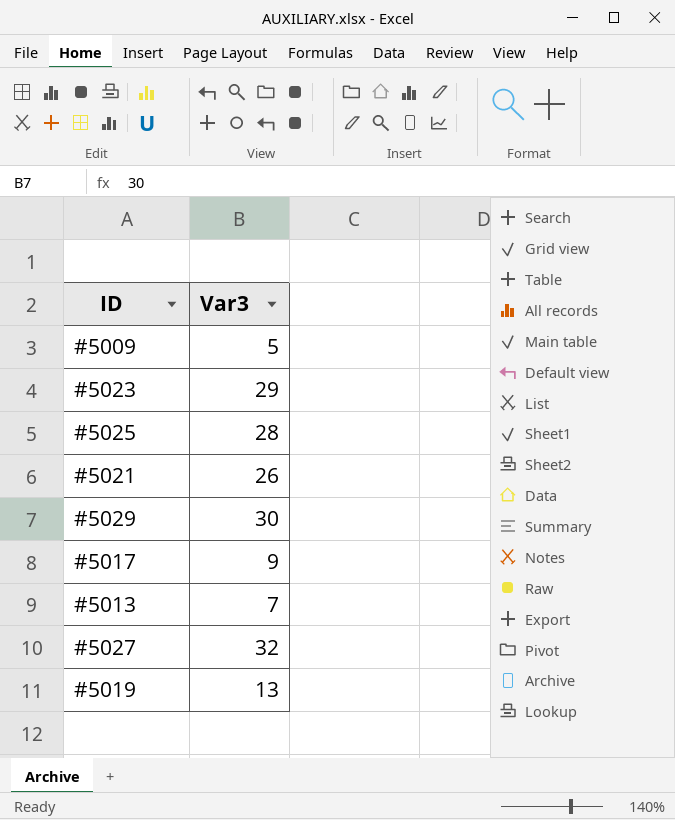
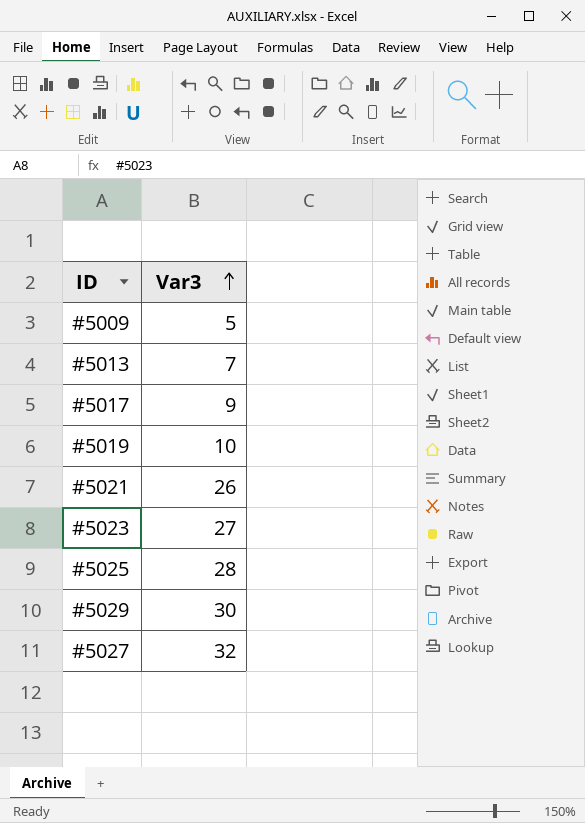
row order: none -> Var3 ascending
#5019 | Var3: 13 -> 10
#5023 | Var3: 29 -> 27

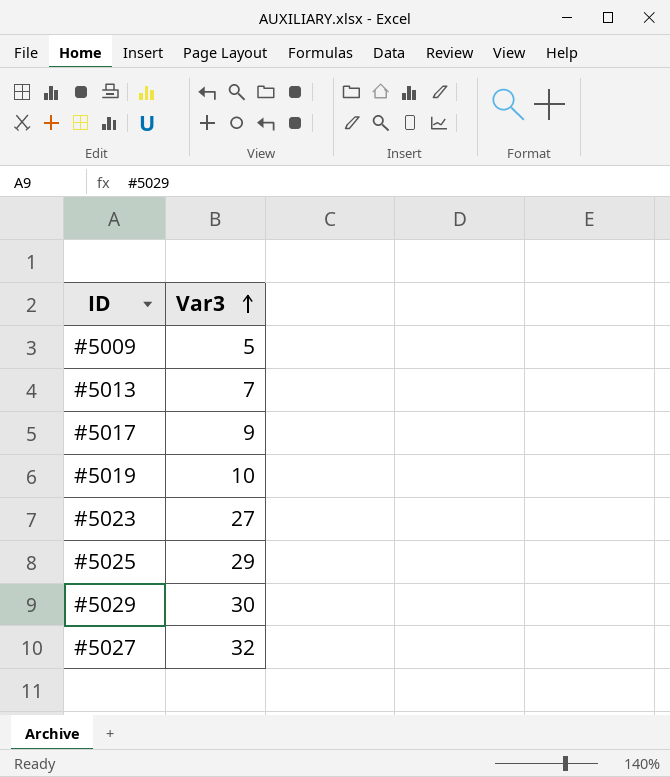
row #5021: 26 -> none
#5025 | Var3: 28 -> 29

